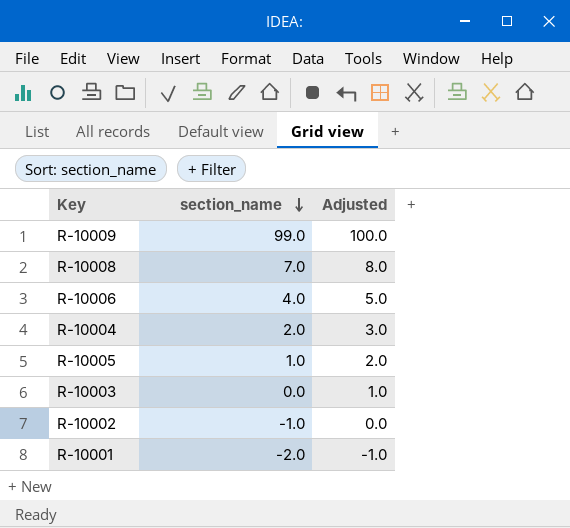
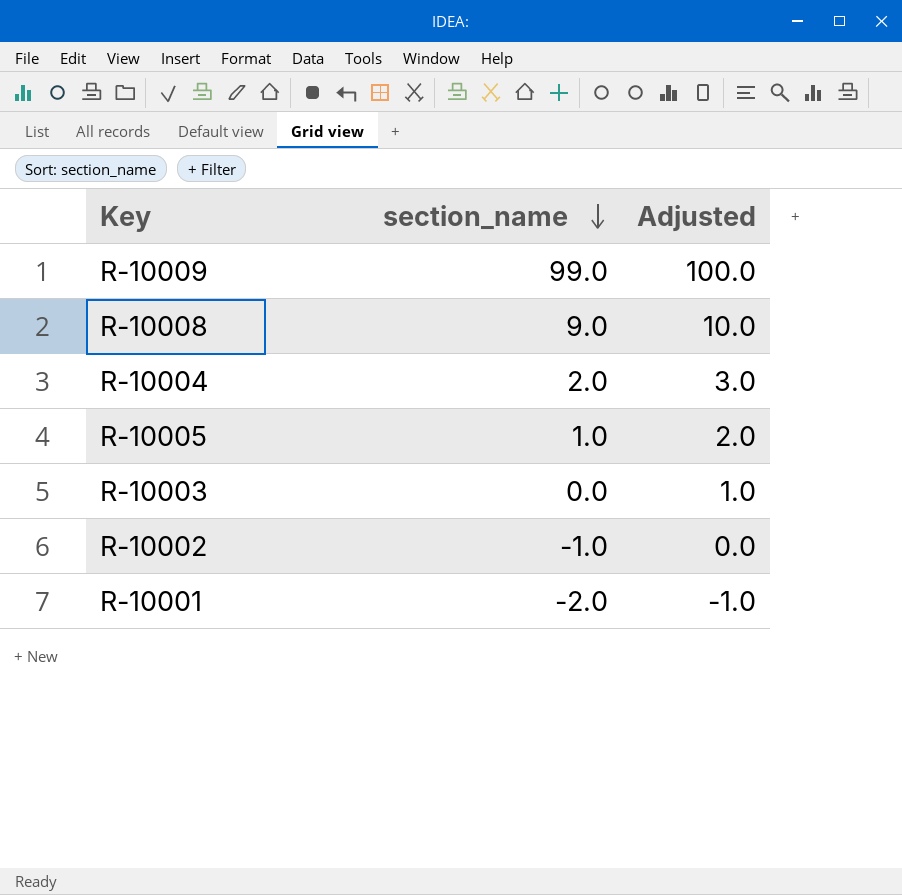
row R-10006: 4.0 | 5.0 -> none
R-10008 | section_name: 7.0 -> 9.0
R-10008 | Adjusted: 8.0 -> 10.0

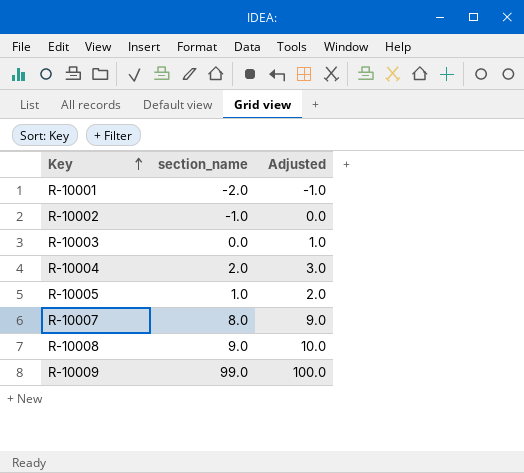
row order: section_name descending -> Key ascending
row R-10007: none -> 8.0 | 9.0

